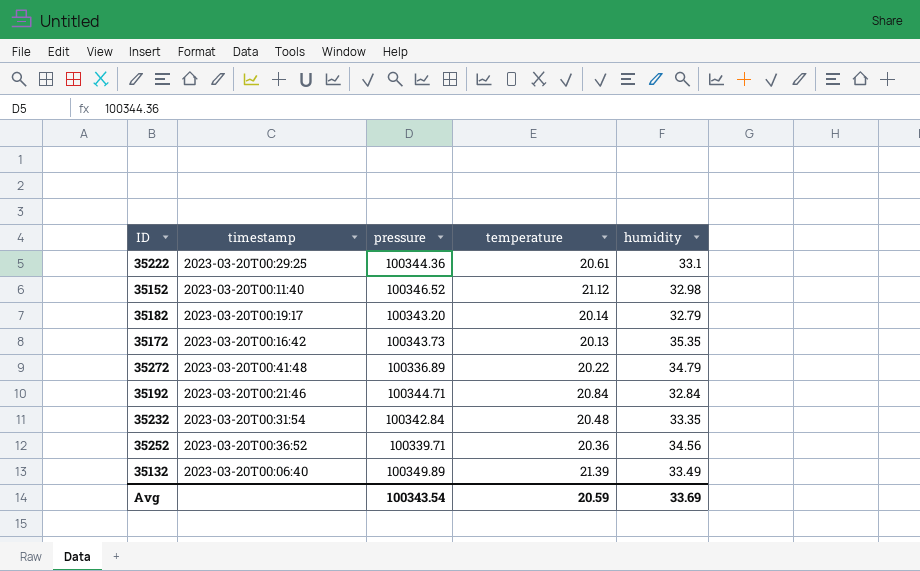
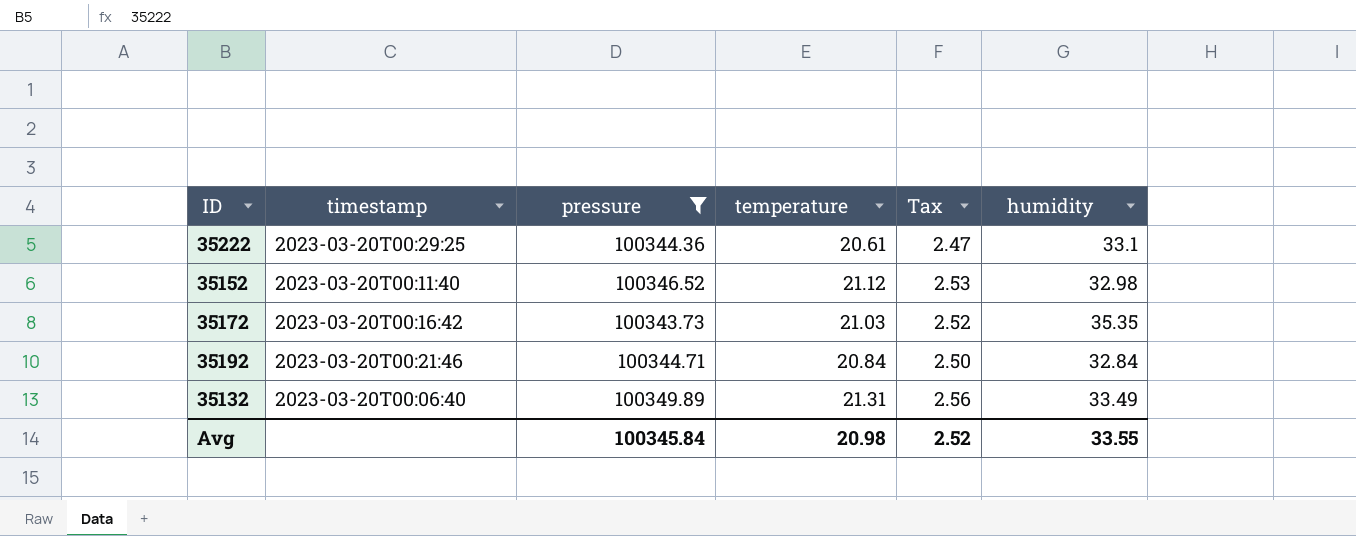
filter: none -> pressure >= 100343.73
column Tax | formula: none -> [temperature] * 0.12
35172 | temperature: 20.13 -> 21.03
35132 | temperature: 21.39 -> 21.31
Avg | pressure: 100343.54 -> 100345.84
Avg | temperature: 20.59 -> 20.98
Avg | humidity: 33.69 -> 33.55

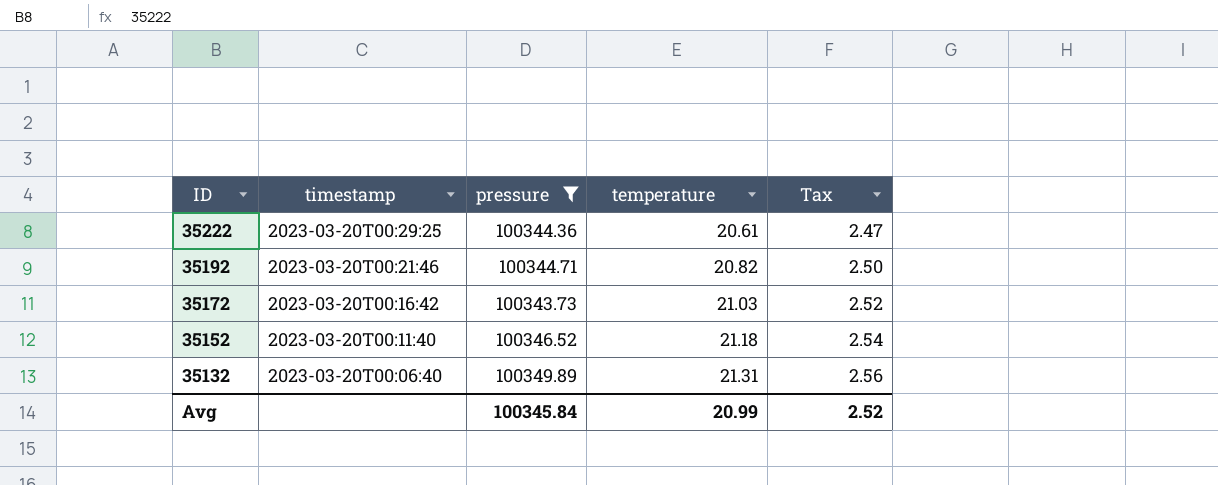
row order: none -> ID descending
column humidity | position: 6 -> none
35192 | temperature: 20.84 -> 20.82
35152 | temperature: 21.12 -> 21.18
35152 | Tax: 2.53 -> 2.54
Avg | temperature: 20.98 -> 20.99

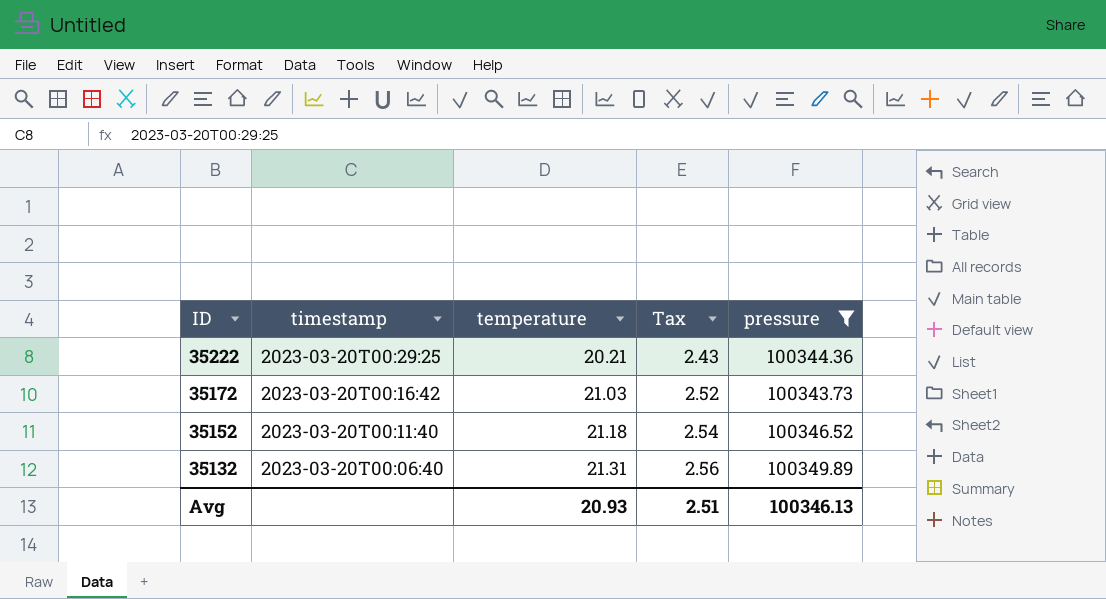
column pressure | position: 3 -> 5
row 35192: 2023-03-20T00:21:46 | 100344.71 | 20.82 | 2.50 -> none
35222 | temperature: 20.61 -> 20.21
35222 | Tax: 2.47 -> 2.43
Avg | temperature: 20.99 -> 20.93
Avg | Tax: 2.52 -> 2.51
Avg | pressure: 100345.84 -> 100346.13

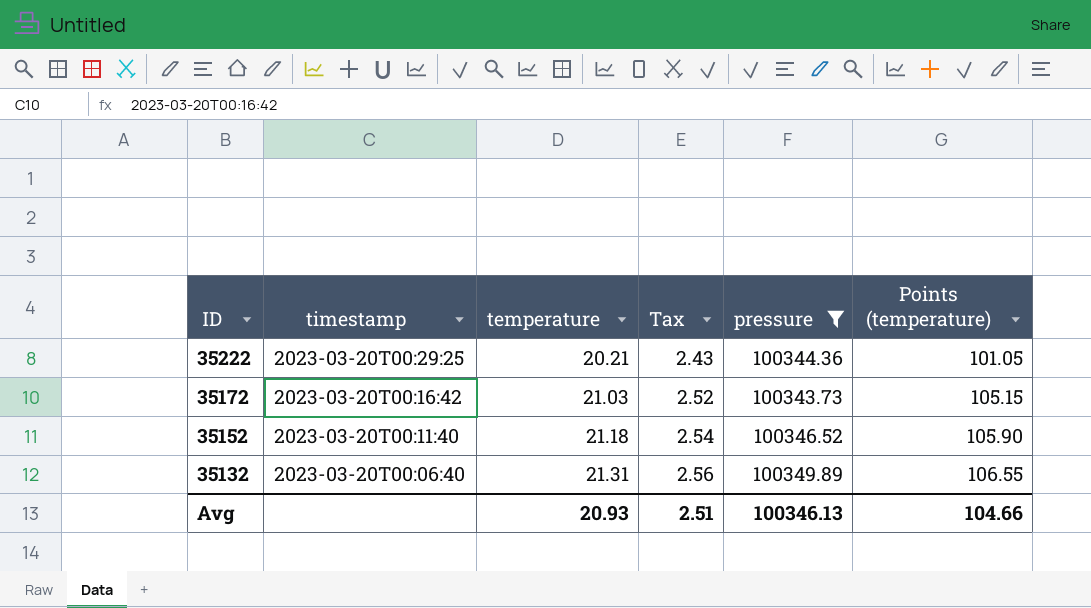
column Points (temperature) | formula: none -> [temperature] * 5

